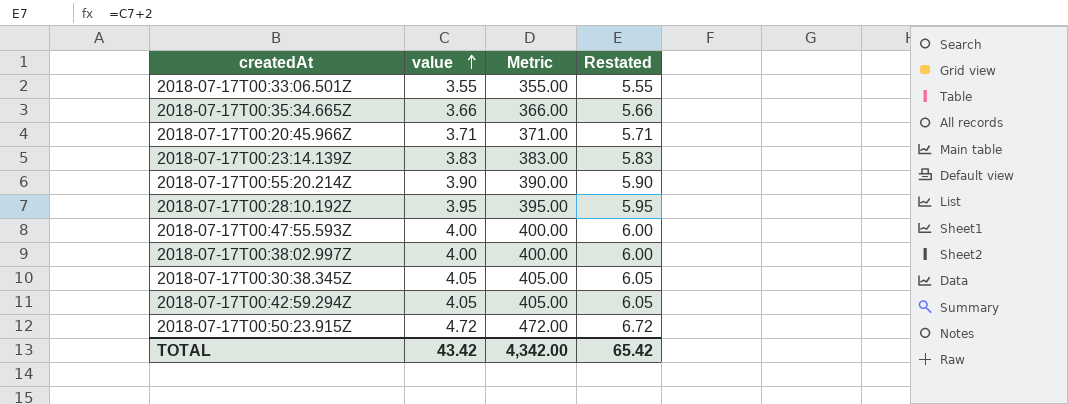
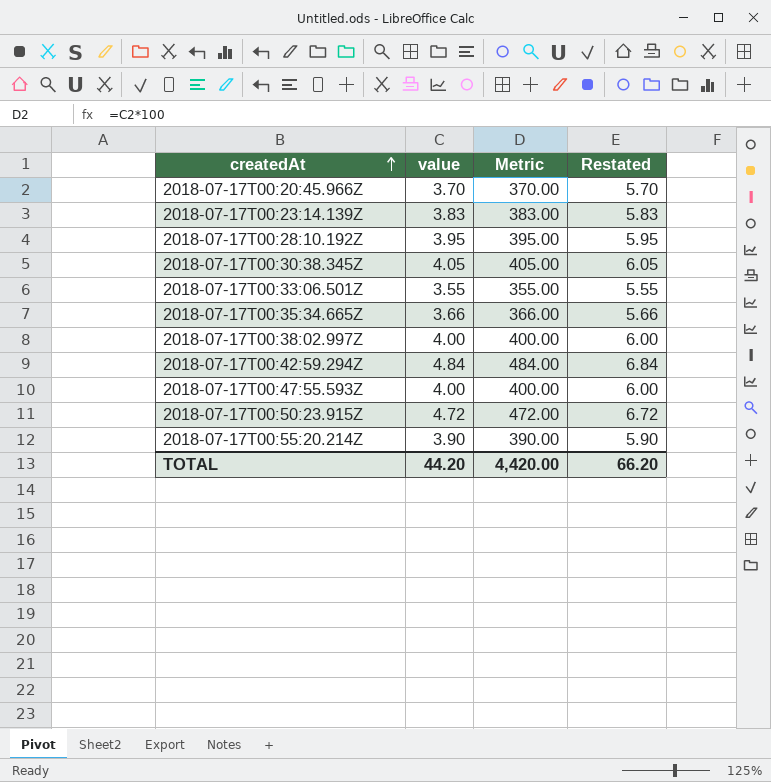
row order: value ascending -> createdAt ascending
2018-07-17T00:20:45.966Z | value: 3.71 -> 3.70
2018-07-17T00:20:45.966Z | Metric: 371.00 -> 370.00
2018-07-17T00:20:45.966Z | Restated: 5.71 -> 5.70
2018-07-17T00:42:59.294Z | value: 4.05 -> 4.84
2018-07-17T00:42:59.294Z | Metric: 405.00 -> 484.00
2018-07-17T00:42:59.294Z | Restated: 6.05 -> 6.84
TOTAL | value: 43.42 -> 44.20
TOTAL | Metric: 4,342.00 -> 4,420.00
TOTAL | Restated: 65.42 -> 66.20

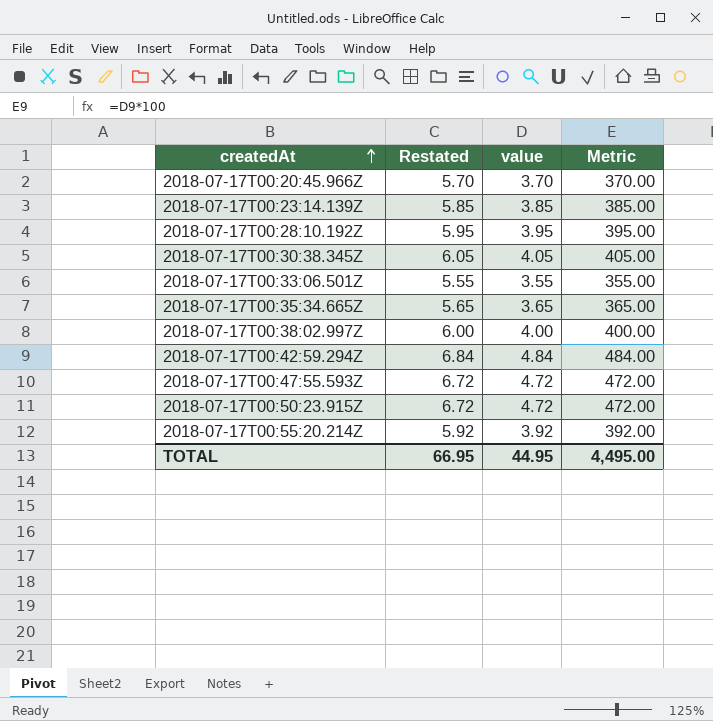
column Restated | position: 4 -> 2
2018-07-17T00:23:14.139Z | Restated: 5.83 -> 5.85
2018-07-17T00:23:14.139Z | value: 3.83 -> 3.85
2018-07-17T00:23:14.139Z | Metric: 383.00 -> 385.00
2018-07-17T00:35:34.665Z | Restated: 5.66 -> 5.65
2018-07-17T00:35:34.665Z | value: 3.66 -> 3.65
2018-07-17T00:35:34.665Z | Metric: 366.00 -> 365.00
2018-07-17T00:47:55.593Z | Restated: 6.00 -> 6.72
2018-07-17T00:47:55.593Z | value: 4.00 -> 4.72
2018-07-17T00:47:55.593Z | Metric: 400.00 -> 472.00
2018-07-17T00:55:20.214Z | Restated: 5.90 -> 5.92
2018-07-17T00:55:20.214Z | value: 3.90 -> 3.92
2018-07-17T00:55:20.214Z | Metric: 390.00 -> 392.00
TOTAL | Restated: 66.20 -> 66.95
TOTAL | value: 44.20 -> 44.95
TOTAL | Metric: 4,420.00 -> 4,495.00

